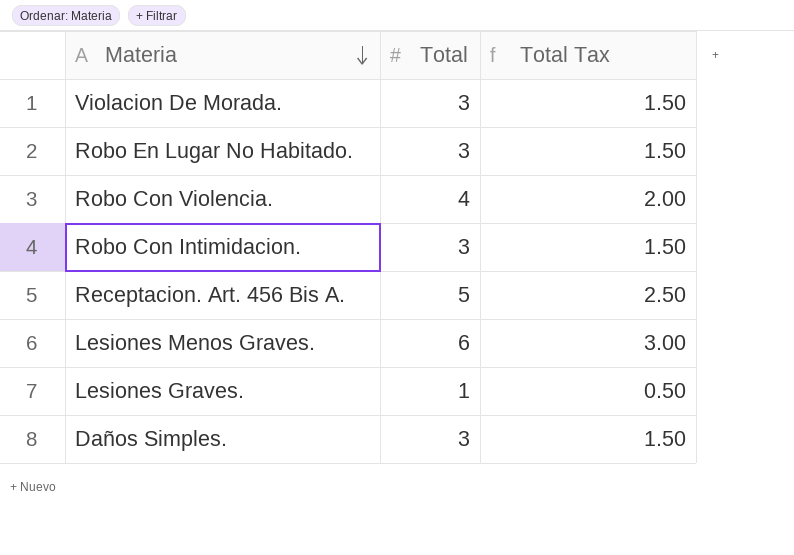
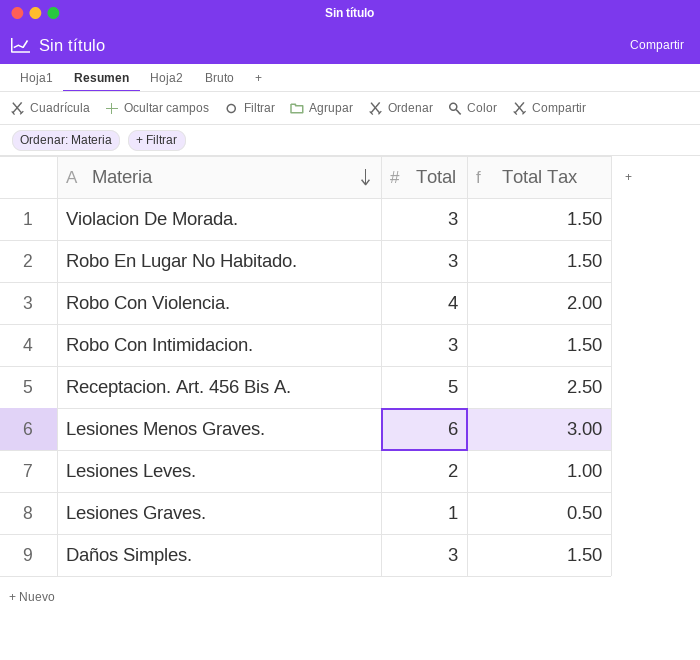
row Lesiones Leves.: none -> 2 | 1.00

